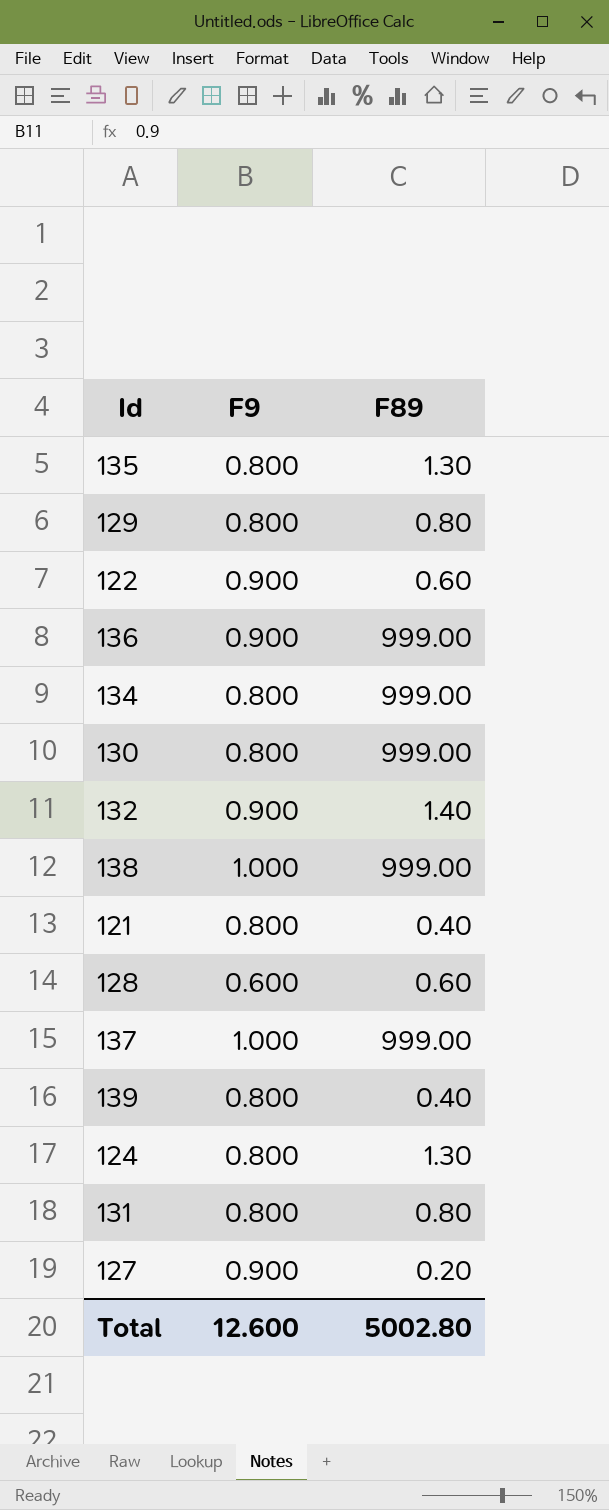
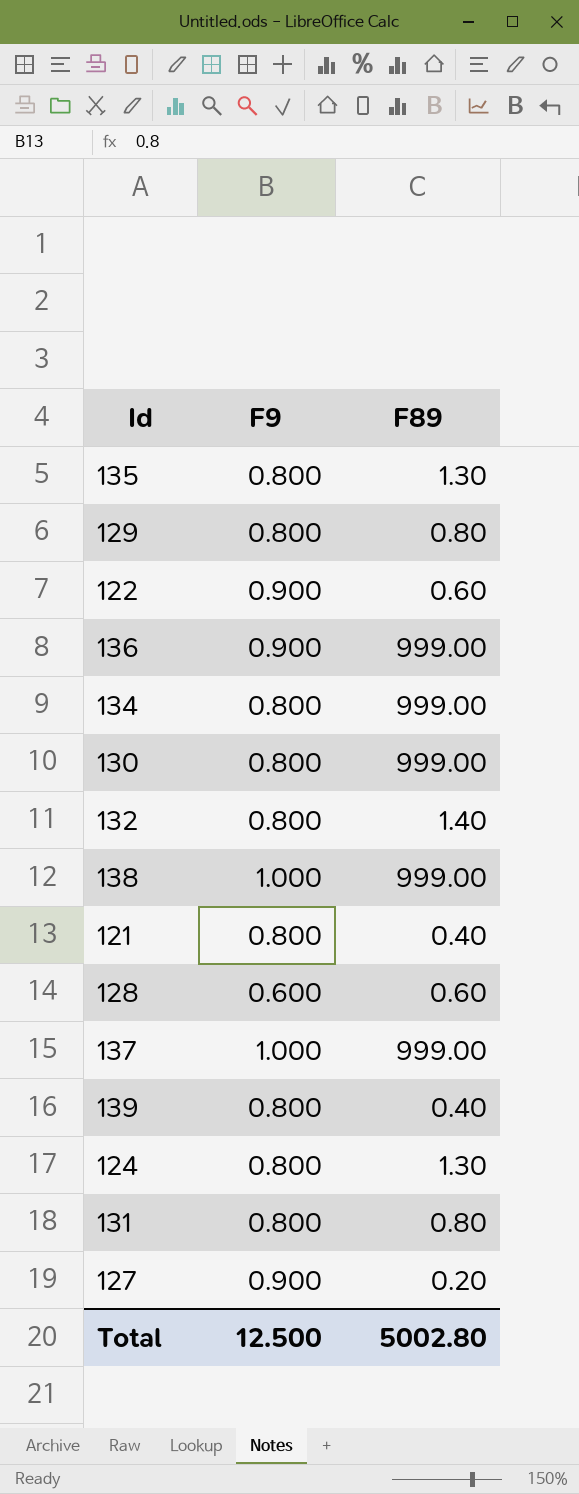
132 | F9: 0.900 -> 0.800
Total | F9: 12.600 -> 12.500

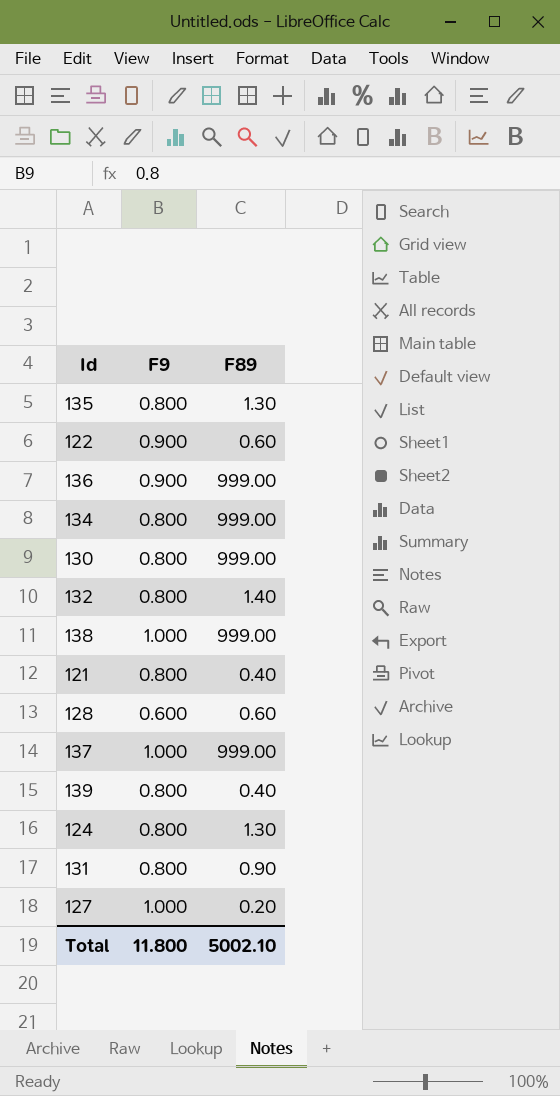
row 129: 0.800 | 0.80 -> none
131 | F89: 0.80 -> 0.90
127 | F9: 0.900 -> 1.000
Total | F9: 12.500 -> 11.800
Total | F89: 5002.80 -> 5002.10

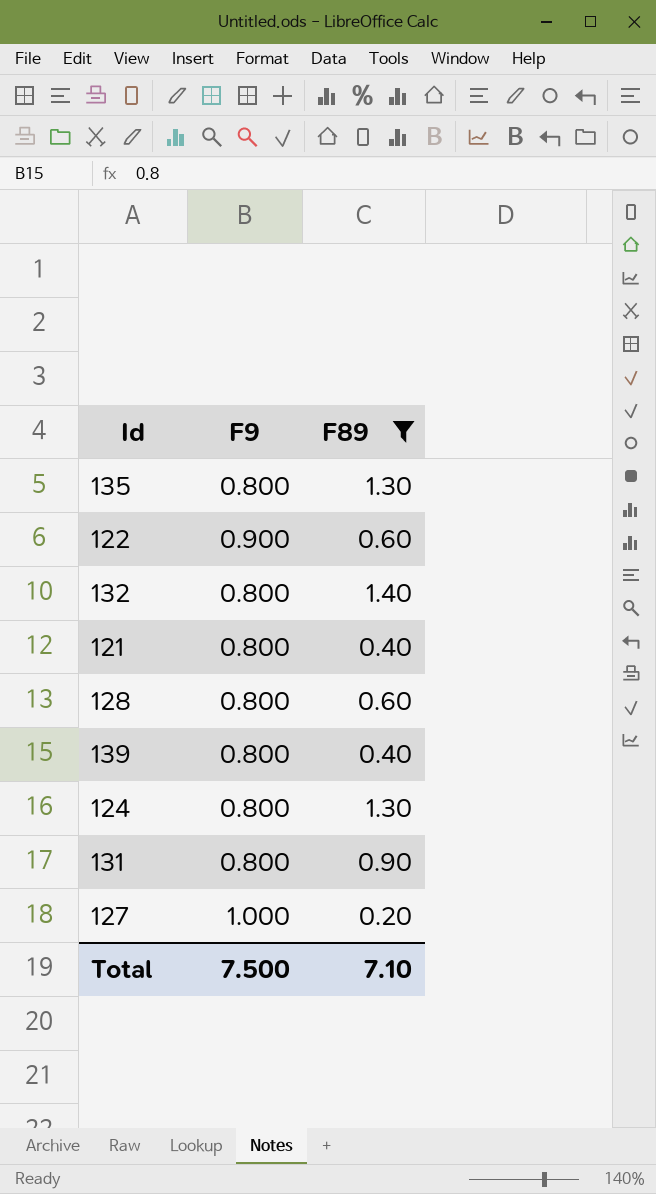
filter: none -> F89 != 999.00
128 | F9: 0.600 -> 0.800
Total | F9: 11.800 -> 7.500
Total | F89: 5002.10 -> 7.10

